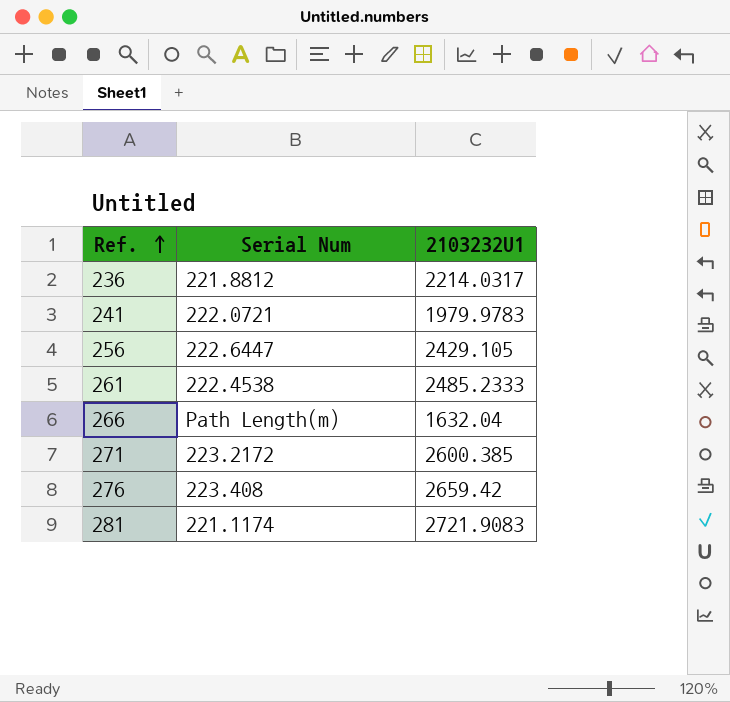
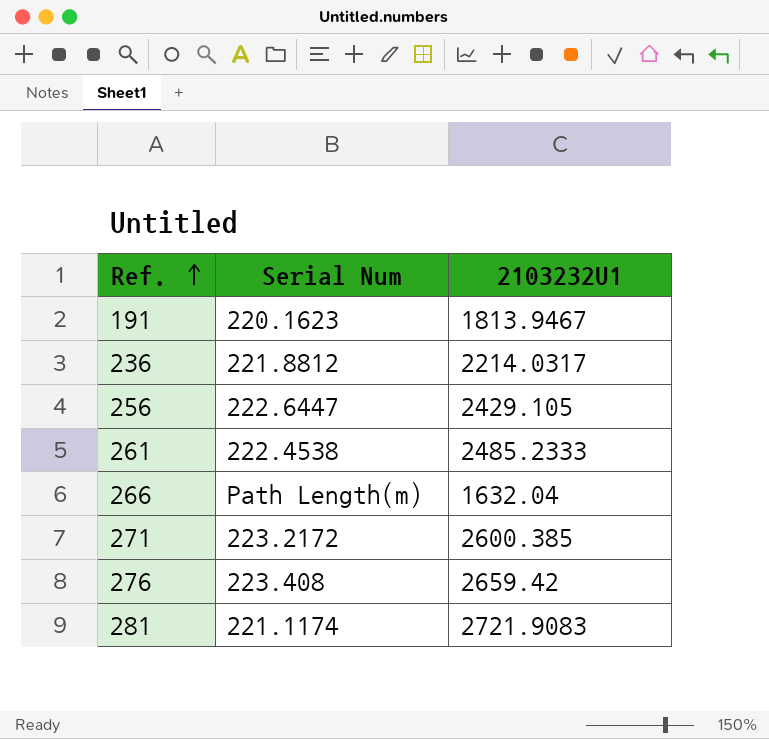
row 241: 222.0721 | 1979.9783 -> none
row 191: none -> 220.1623 | 1813.9467

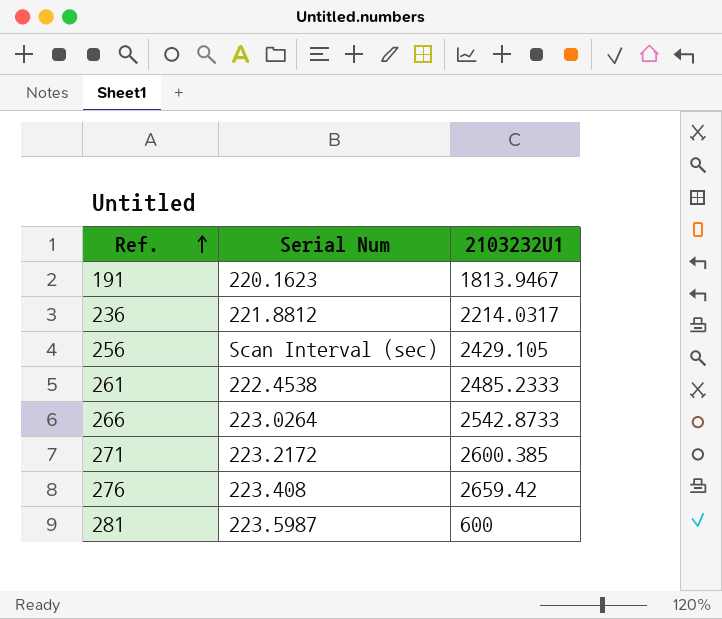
256 | Serial Num: 222.6447 -> Scan Interval (sec)
266 | Serial Num: Path Length(m) -> 223.0264
266 | 2103232U1: 1632.04 -> 2542.8733
281 | Serial Num: 221.1174 -> 223.5987
281 | 2103232U1: 2721.9083 -> 600

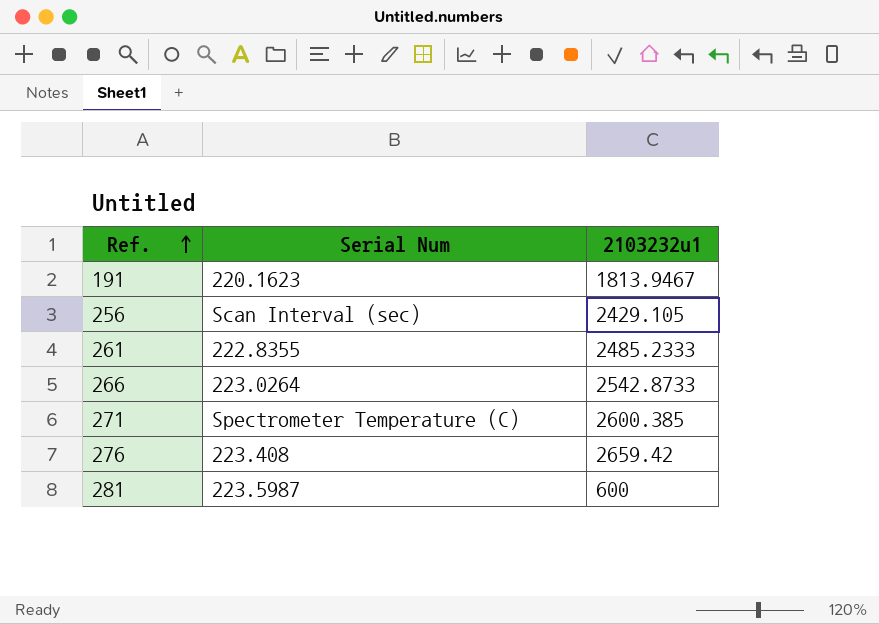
column name: 2103232U1 -> 2103232u1
row 236: 221.8812 | 2214.0317 -> none
261 | Serial Num: 222.4538 -> 222.8355
271 | Serial Num: 223.2172 -> Spectrometer Temperature (C)

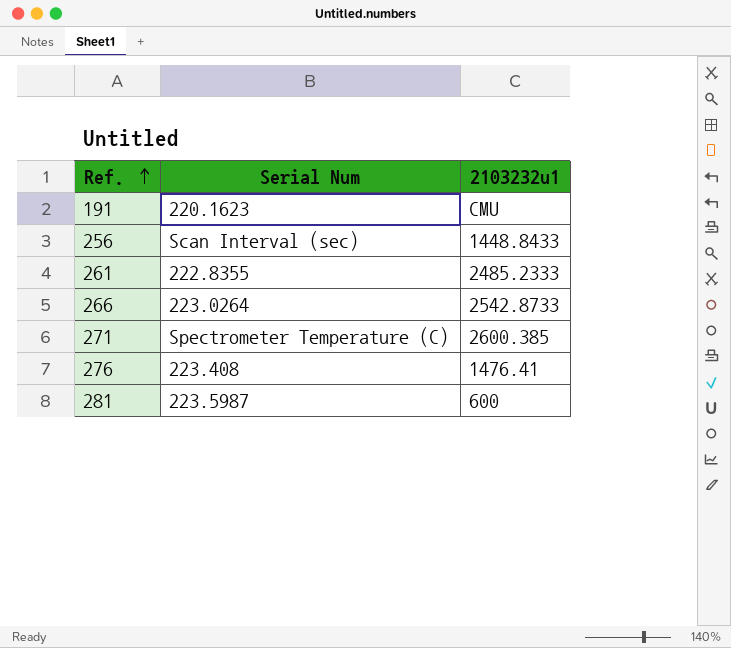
191 | 2103232u1: 1813.9467 -> CMU
256 | 2103232u1: 2429.105 -> 1448.8433
276 | 2103232u1: 2659.42 -> 1476.41

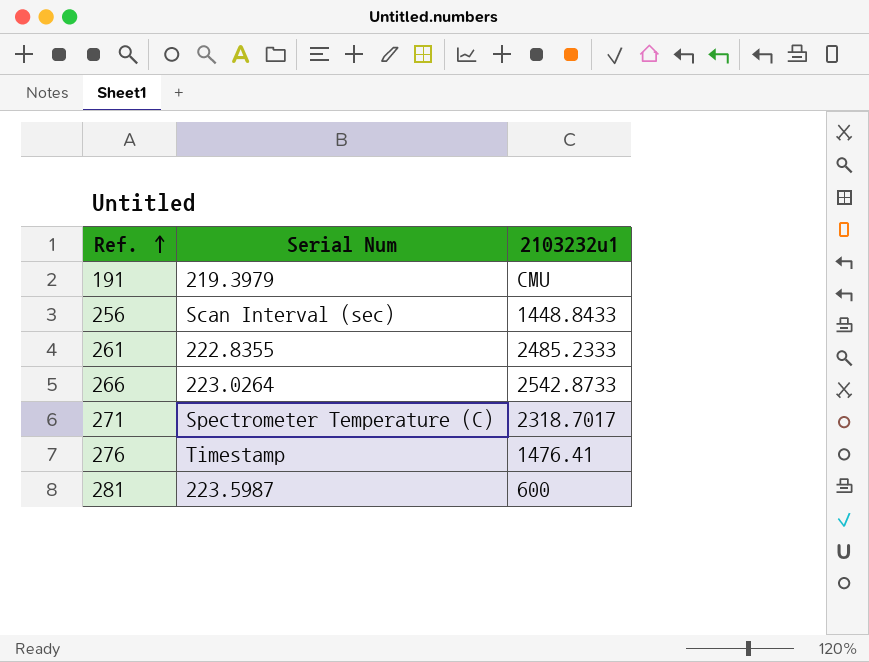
191 | Serial Num: 220.1623 -> 219.3979
271 | 2103232u1: 2600.385 -> 2318.7017
276 | Serial Num: 223.408 -> Timestamp

